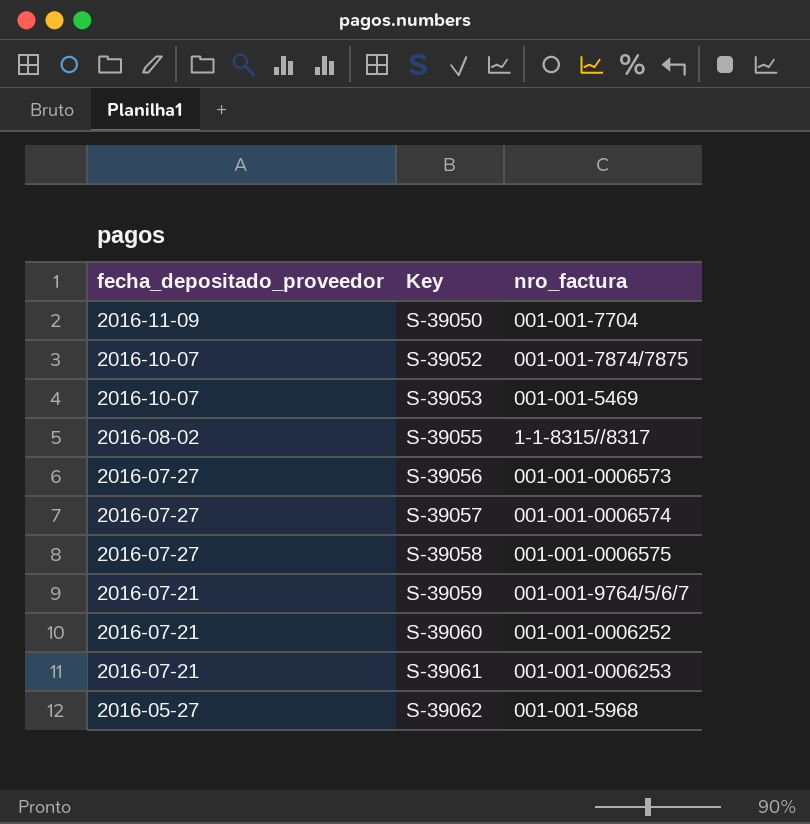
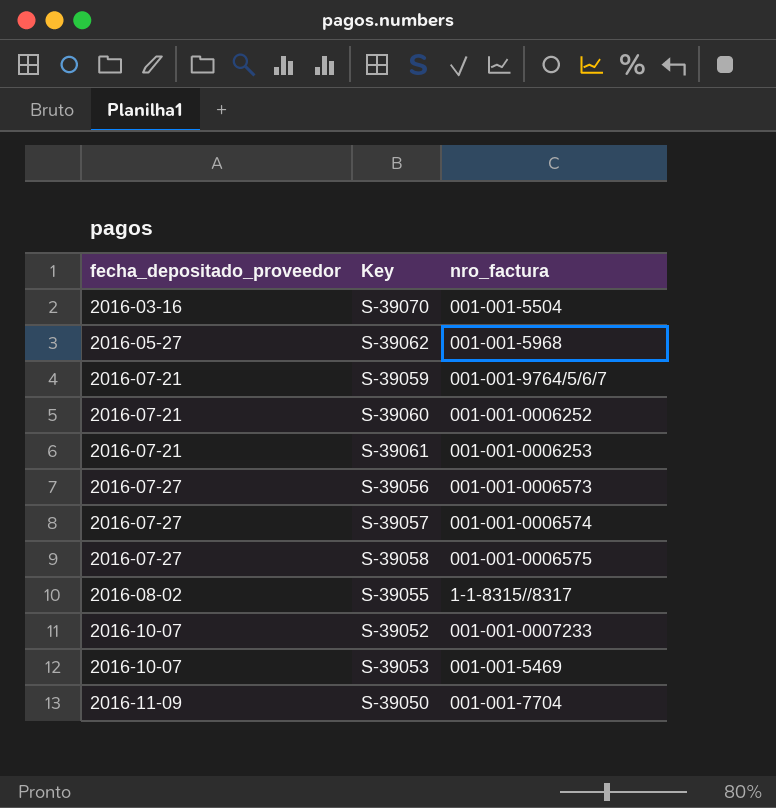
row order: fecha_depositado_proveedor descending -> fecha_depositado_proveedor ascending
row S-39070: none -> 2016-03-16 | 001-001-5504
S-39052 | nro_factura: 001-001-7874/7875 -> 001-001-0007233

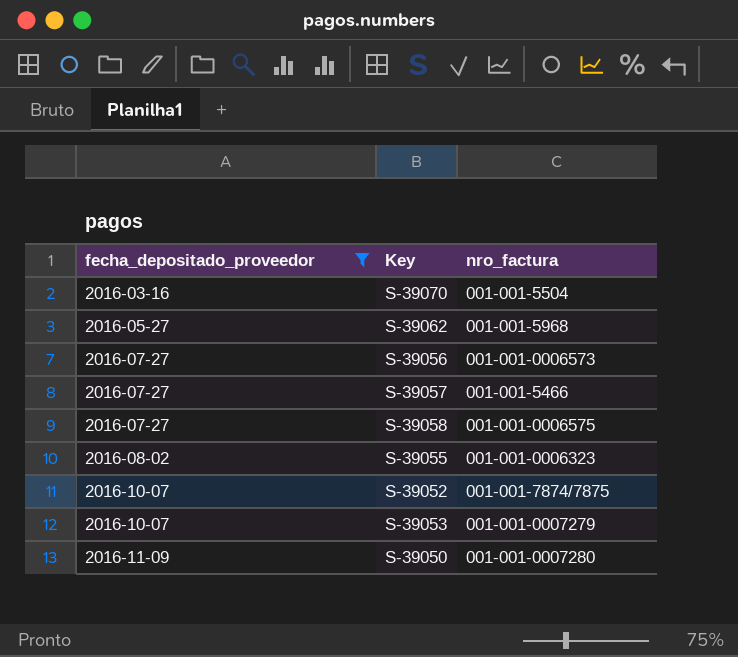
filter: none -> fecha_depositado_proveedor != 2016-07-21
S-39057 | nro_factura: 001-001-0006574 -> 001-001-5466
S-39055 | nro_factura: 1-1-8315//8317 -> 001-001-0006323
S-39052 | nro_factura: 001-001-0007233 -> 001-001-7874/7875
S-39053 | nro_factura: 001-001-5469 -> 001-001-0007279
S-39050 | nro_factura: 001-001-7704 -> 001-001-0007280

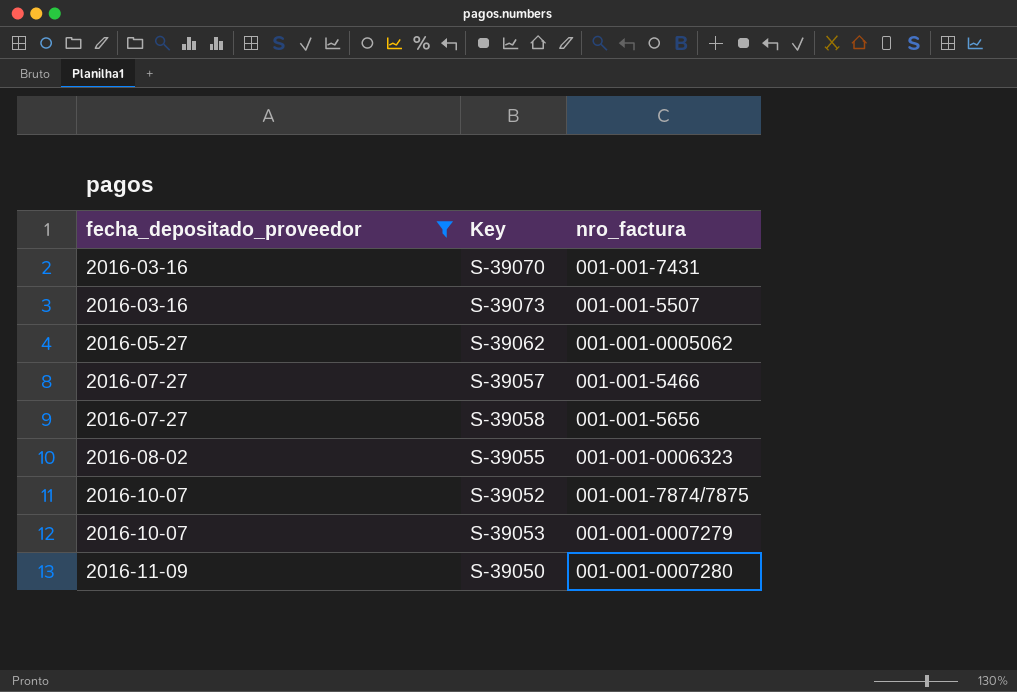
row S-39056: 2016-07-27 | 001-001-0006573 -> none
S-39070 | nro_factura: 001-001-5504 -> 001-001-7431
row S-39073: none -> 2016-03-16 | 001-001-5507
S-39062 | nro_factura: 001-001-5968 -> 001-001-0005062
S-39058 | nro_factura: 001-001-0006575 -> 001-001-5656

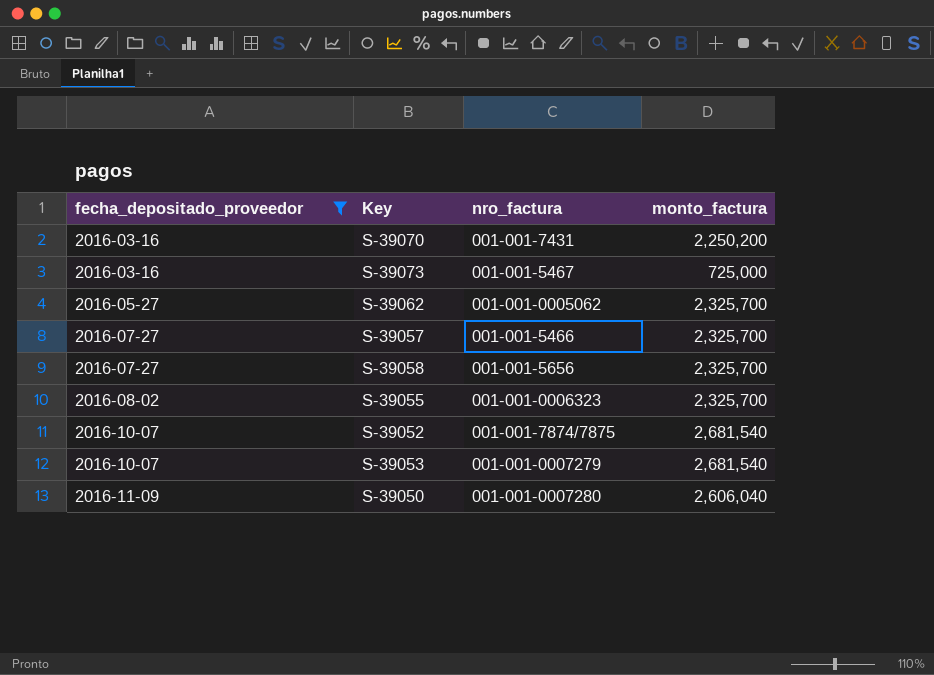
column monto_factura | position: none -> 4
S-39073 | nro_factura: 001-001-5507 -> 001-001-5467

